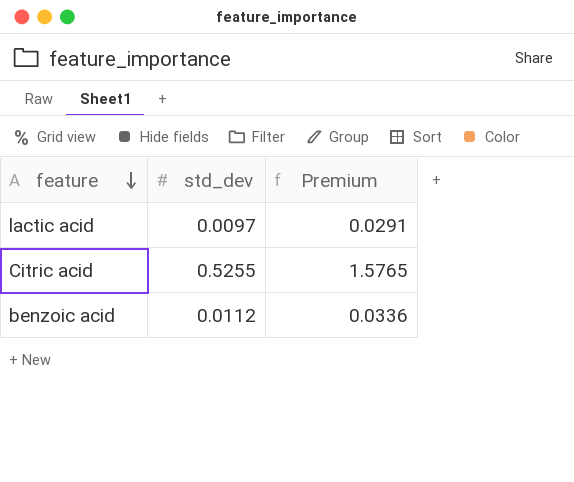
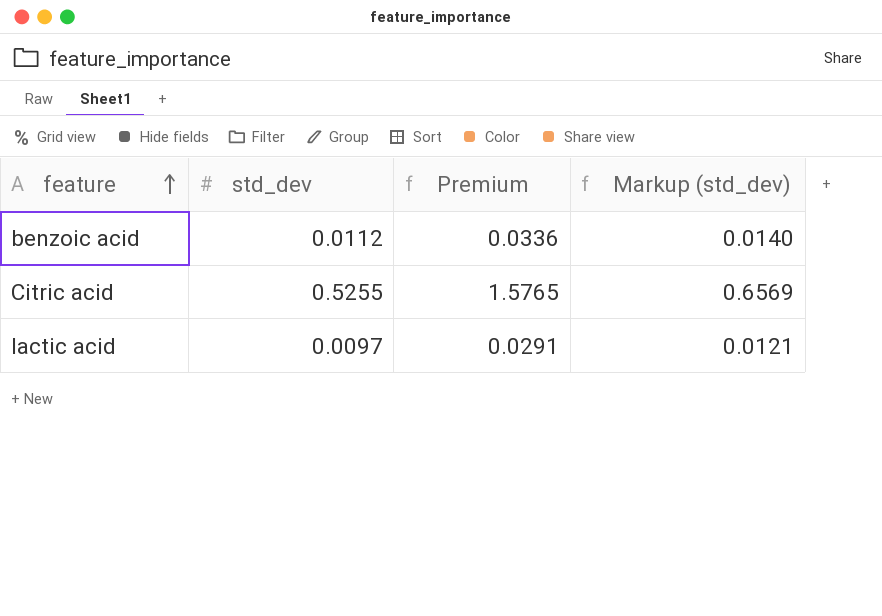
row order: feature descending -> feature ascending
column Markup (std_dev) | formula: none -> [std_dev] * 1.25

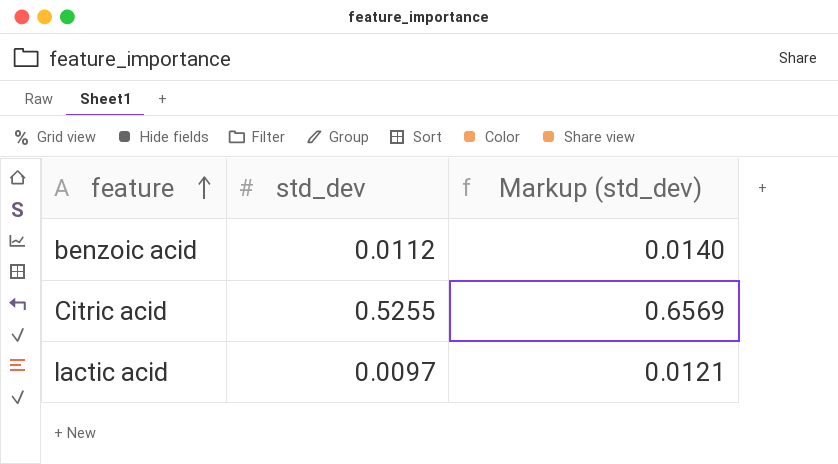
column Premium | formula: [std_dev] * 3 -> none

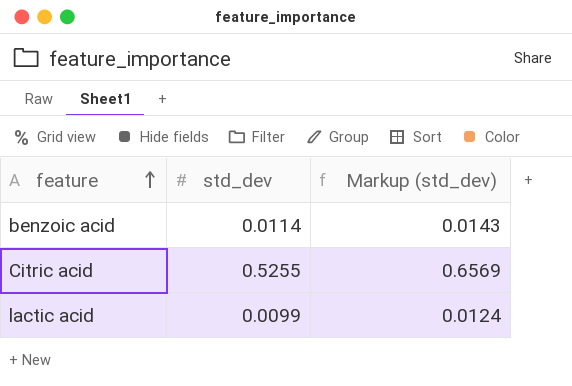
benzoic acid | std_dev: 0.0112 -> 0.0114
benzoic acid | Markup (std_dev): 0.0140 -> 0.0143
lactic acid | std_dev: 0.0097 -> 0.0099
lactic acid | Markup (std_dev): 0.0121 -> 0.0124

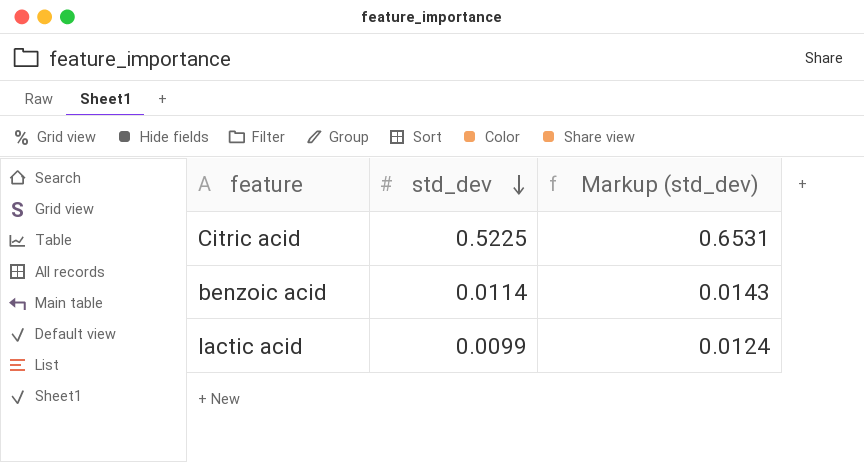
row order: feature ascending -> std_dev descending
Citric acid | std_dev: 0.5255 -> 0.5225
Citric acid | Markup (std_dev): 0.6569 -> 0.6531

